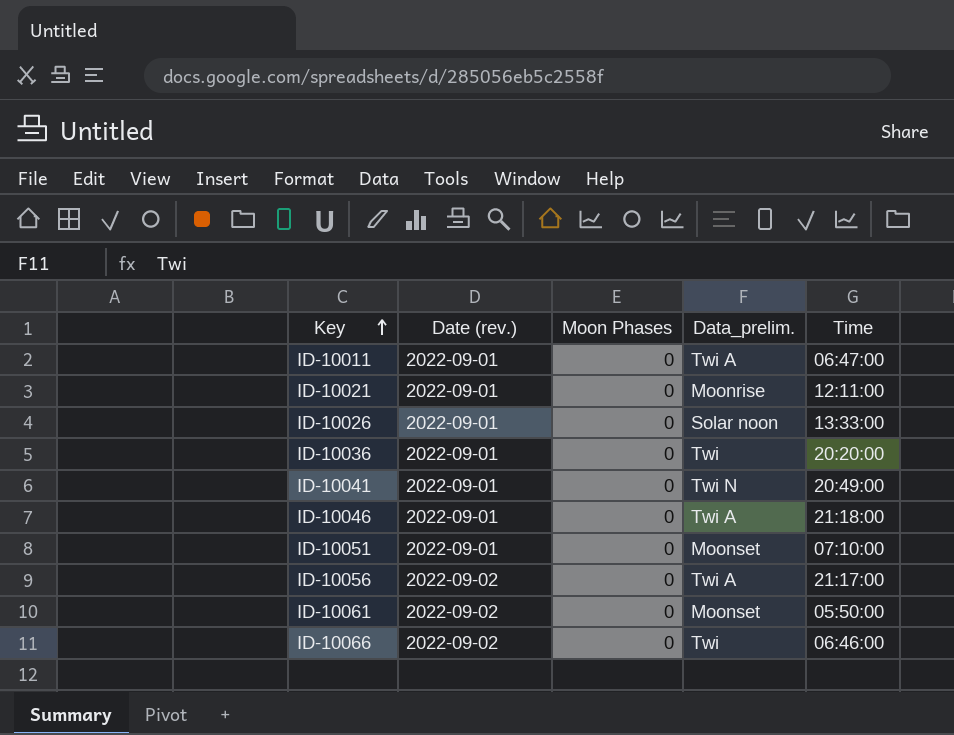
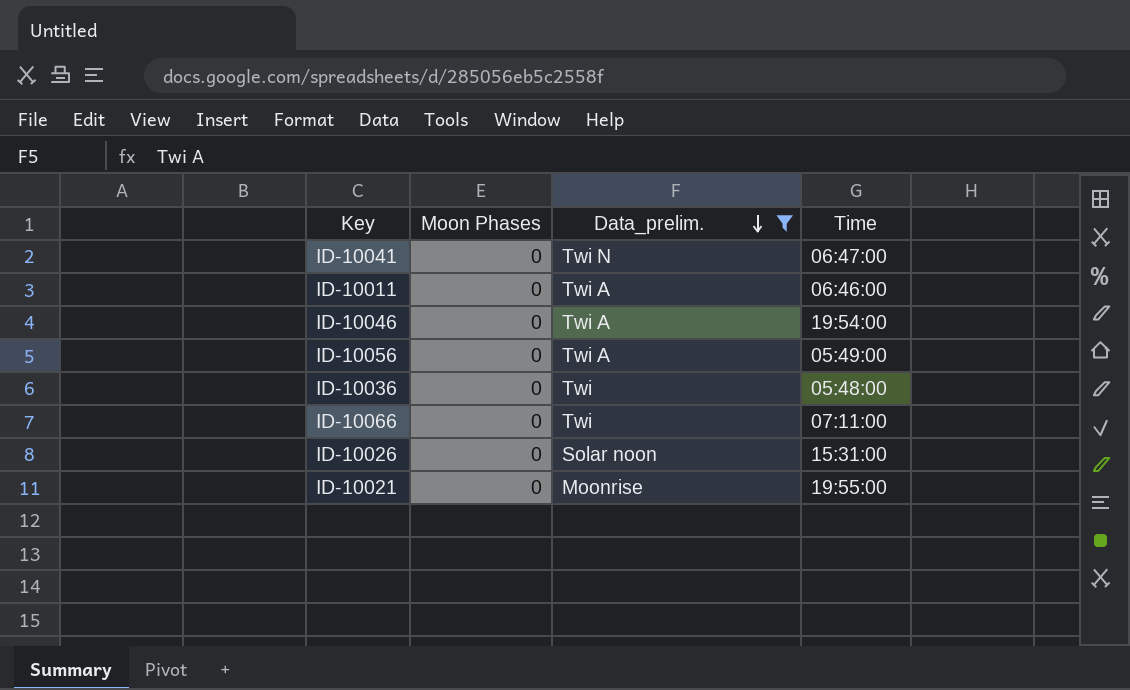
filter: none -> Data_prelim. != Moonset
row order: Key ascending -> Data_prelim. descending
column Date (rev.) | position: 2 -> none
ID-10041 | Time: 20:49:00 -> 06:47:00
ID-10011 | Time: 06:47:00 -> 06:46:00
ID-10046 | Time: 21:18:00 -> 19:54:00
ID-10056 | Time: 21:17:00 -> 05:49:00
ID-10036 | Time: 20:20:00 -> 05:48:00
ID-10066 | Time: 06:46:00 -> 07:11:00
ID-10026 | Time: 13:33:00 -> 15:31:00
ID-10021 | Time: 12:11:00 -> 19:55:00

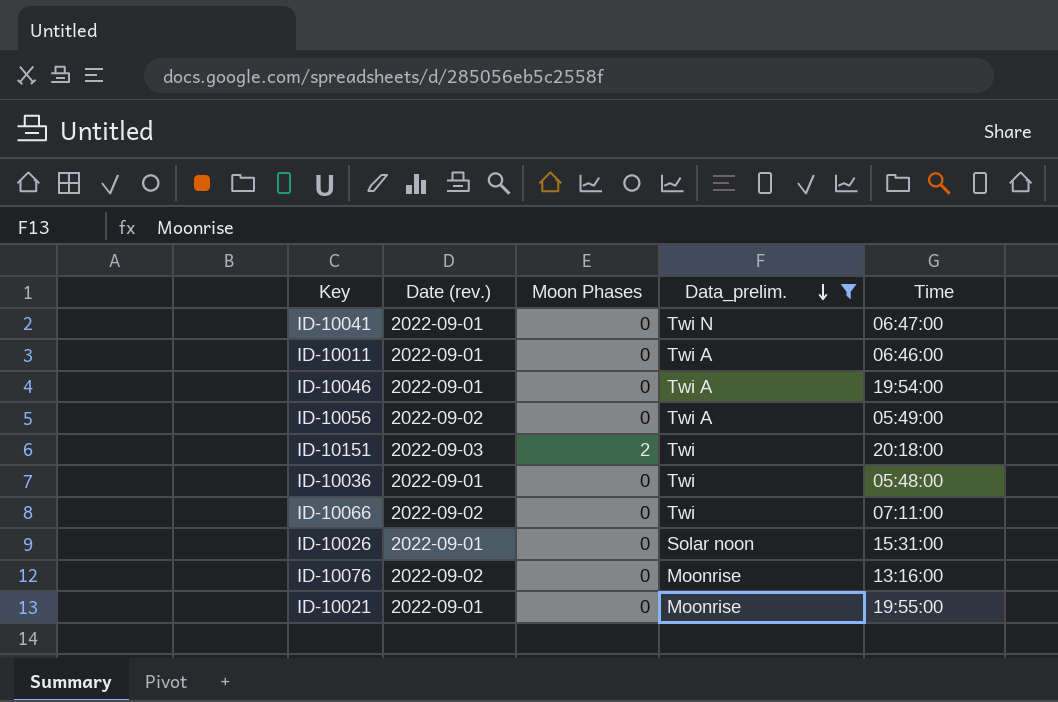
column Date (rev.) | position: none -> 2
row ID-10151: none -> 2022-09-03 | 2 | Twi | 20:18:00
row ID-10076: none -> 2022-09-02 | 0 | Moonrise | 13:16:00

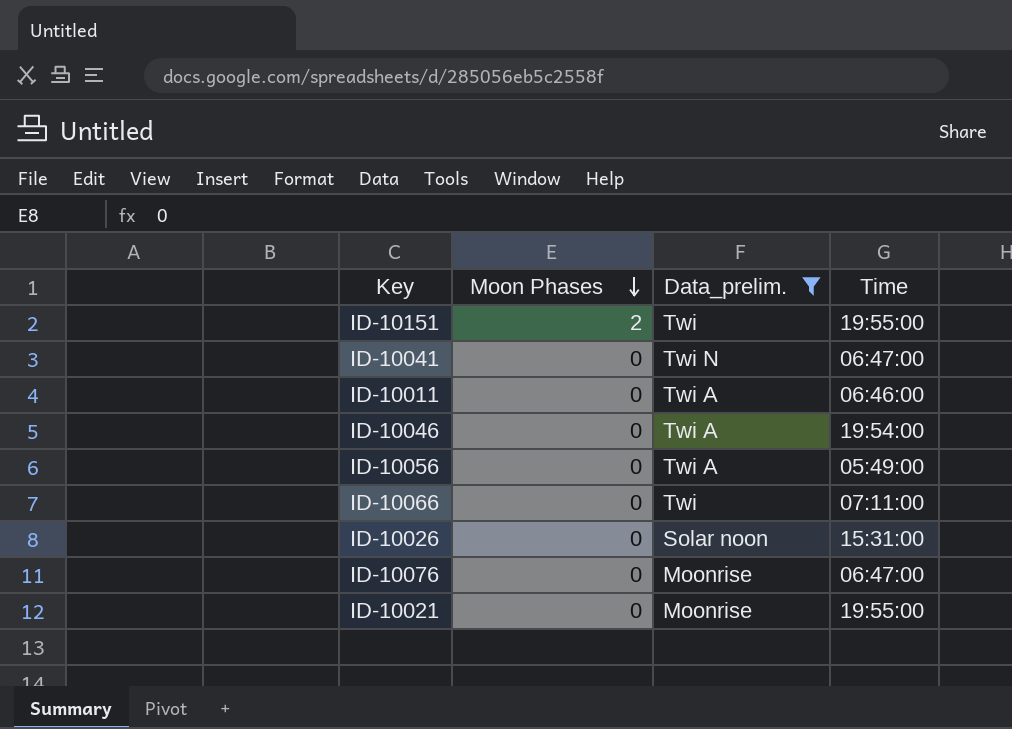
row order: Data_prelim. descending -> Moon Phases descending
column Date (rev.) | position: 2 -> none
row ID-10036: 2022-09-01 | 0 | Twi | 05:48:00 -> none
ID-10151 | Time: 20:18:00 -> 19:55:00
ID-10076 | Time: 13:16:00 -> 06:47:00

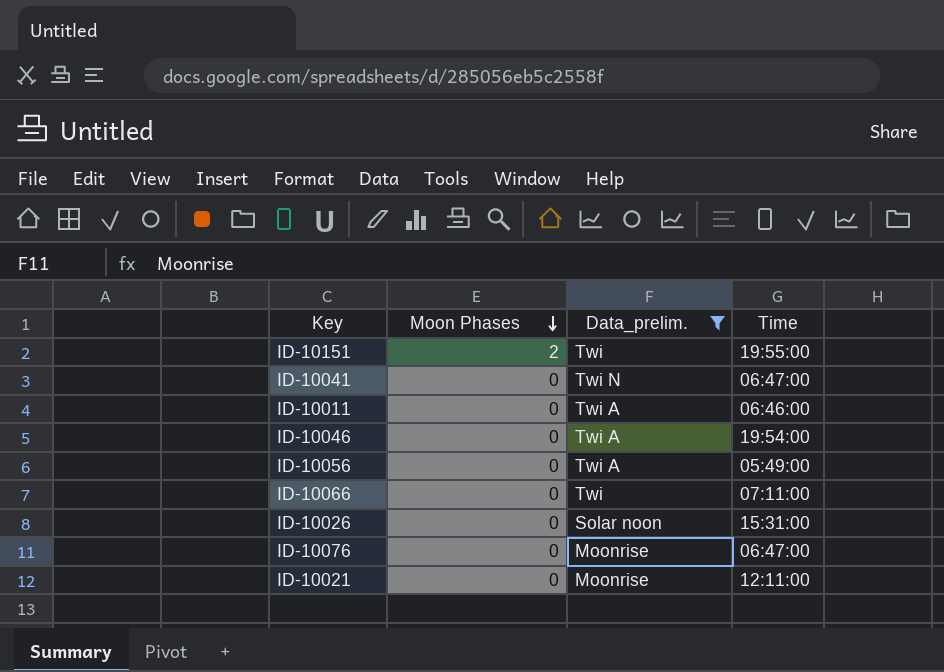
ID-10021 | Time: 19:55:00 -> 12:11:00

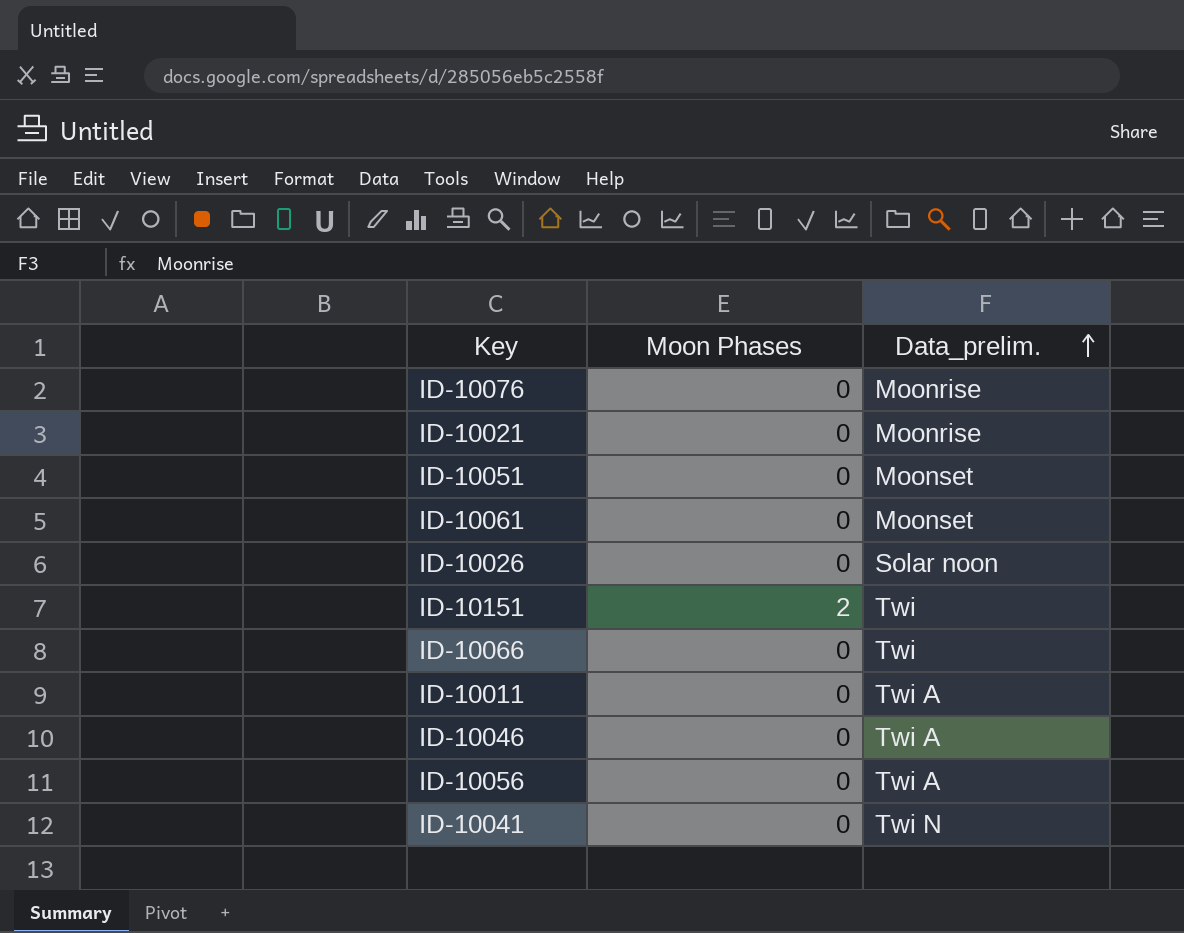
filter: Data_prelim. != Moonset -> none
row order: Moon Phases descending -> Data_prelim. ascending
column Time | position: 4 -> none

